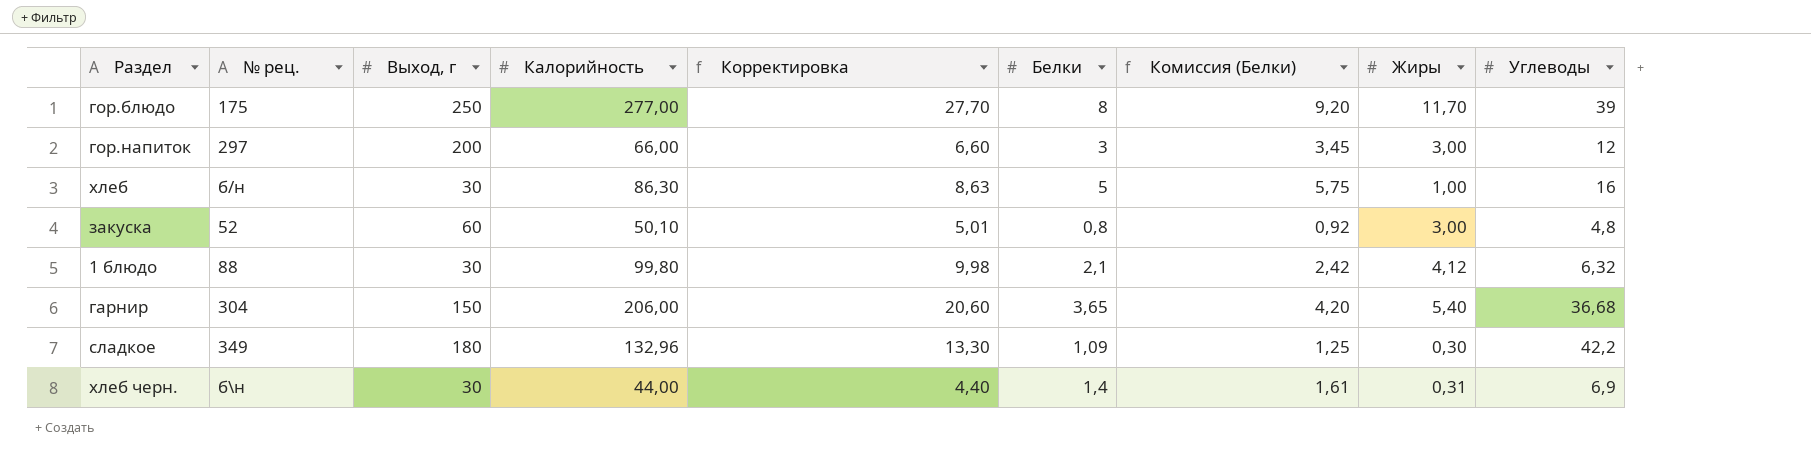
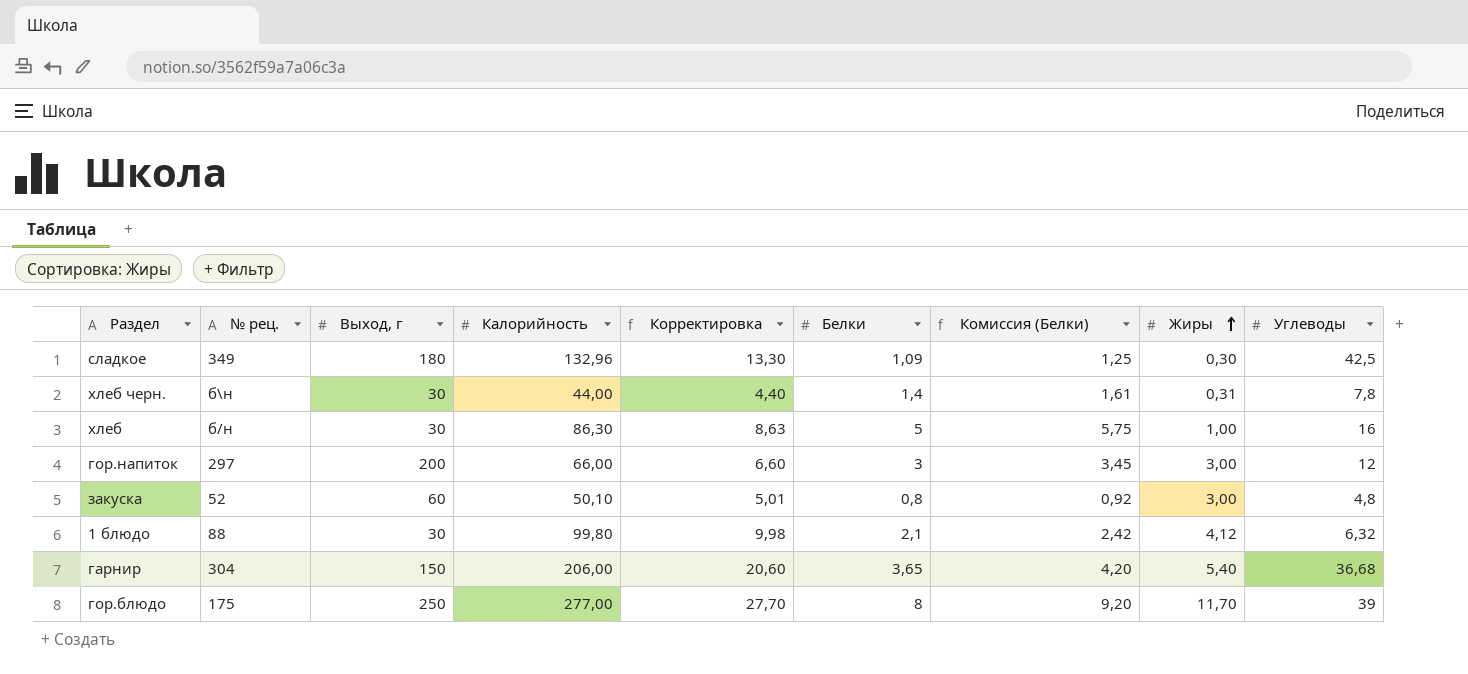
row order: none -> Жиры ascending
сладкое | Углеводы: 42,2 -> 42,5
хлеб черн. | Углеводы: 6,9 -> 7,8

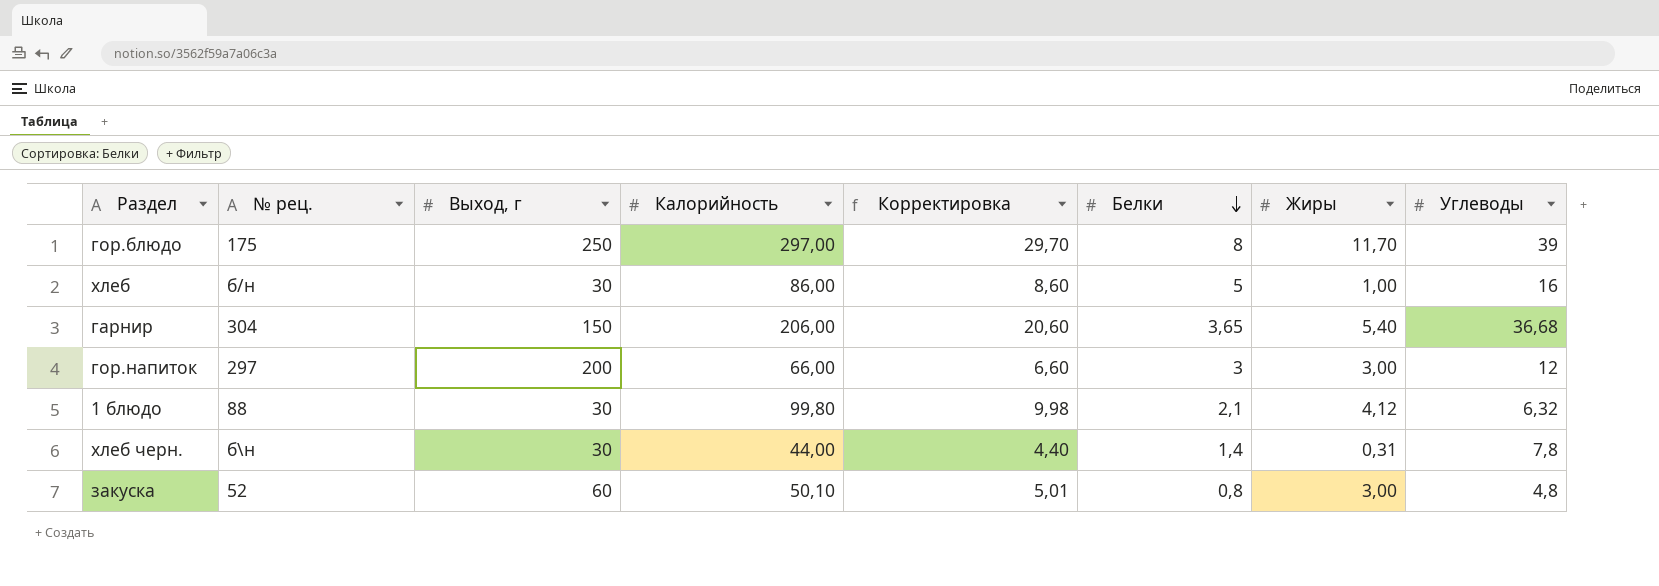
row order: Жиры ascending -> Белки descending
column Комиссия (Белки) | formula: [Белки] * 1,15 -> none
row сладкое: 349 | 180 | 132,96 | 13,30 | 1,09 | 1,25 | 0,30 | 42,5 -> none
гор.блюдо | Калорийность: 277,00 -> 297,00
гор.блюдо | Корректировка: 27,70 -> 29,70
хлеб | Калорийность: 86,30 -> 86,00
хлеб | Корректировка: 8,63 -> 8,60

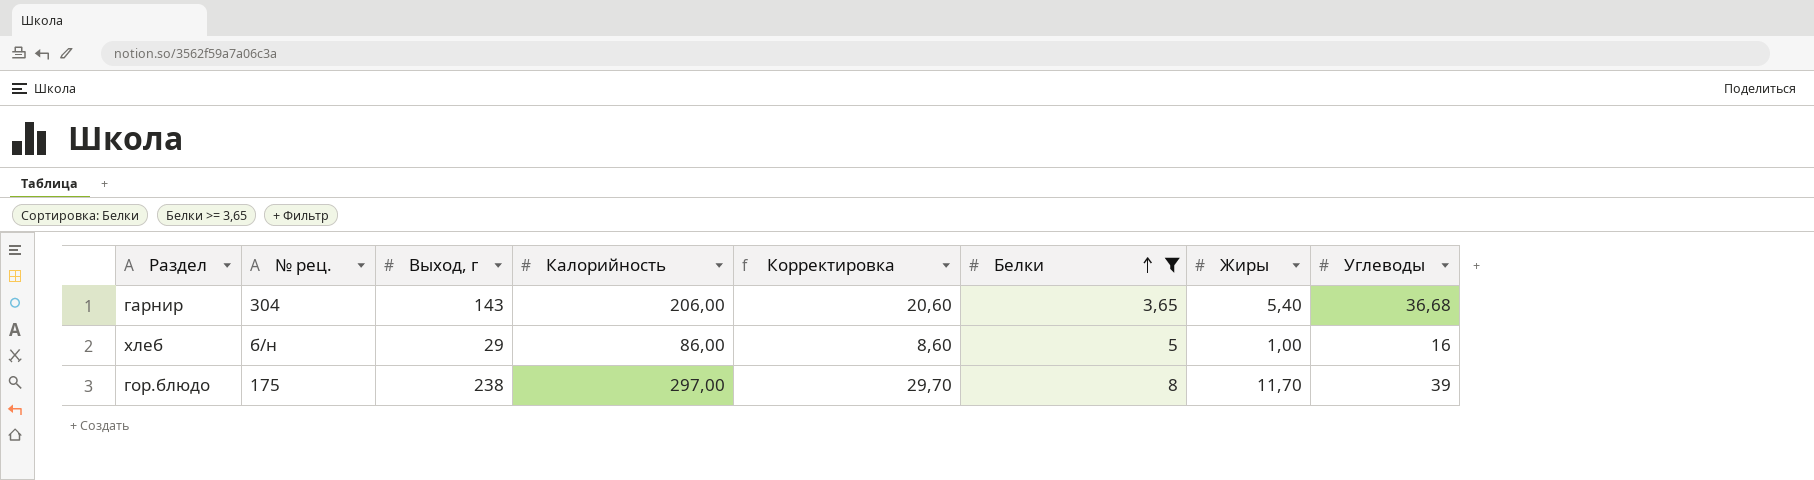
filter: none -> Белки >= 3,65
row order: Белки descending -> Белки ascending
гарнир | Выход, г: 150 -> 143
хлеб | Выход, г: 30 -> 29
гор.блюдо | Выход, г: 250 -> 238

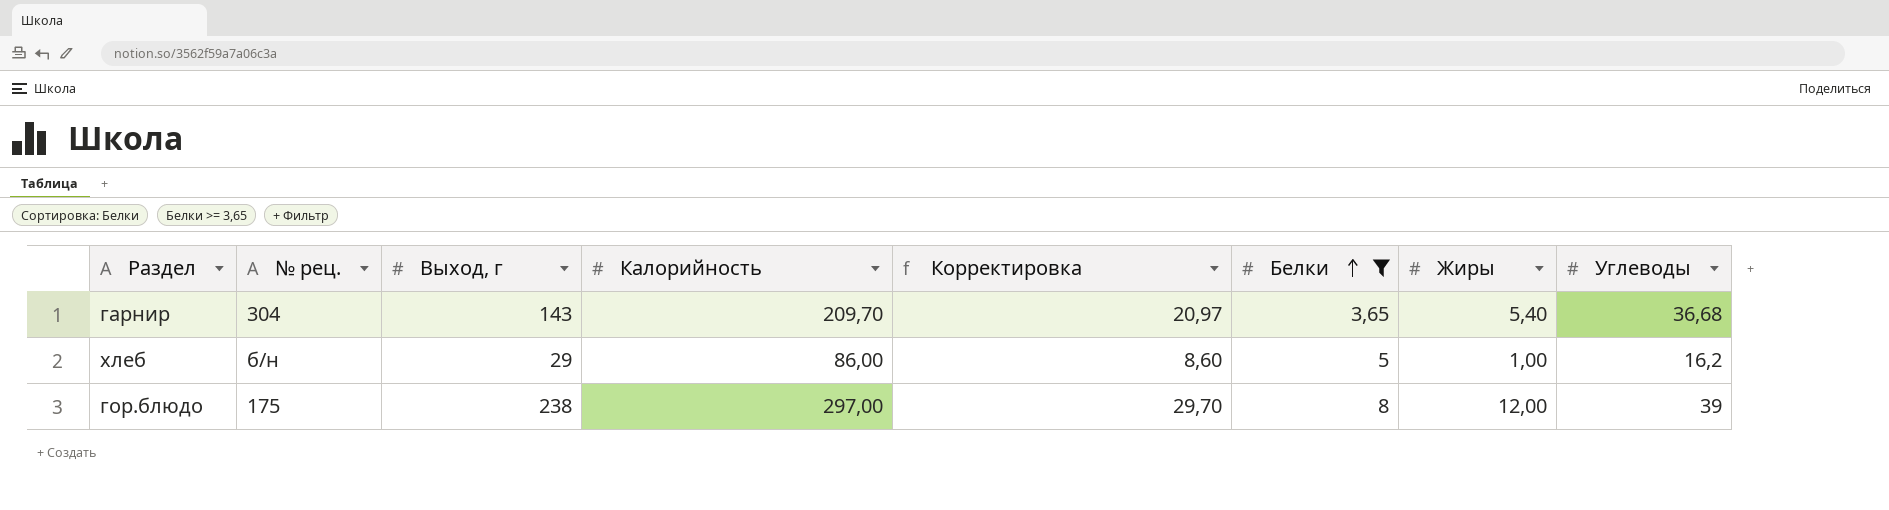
гарнир | Калорийность: 206,00 -> 209,70
гарнир | Корректировка: 20,60 -> 20,97
хлеб | Углеводы: 16 -> 16,2
гор.блюдо | Жиры: 11,70 -> 12,00

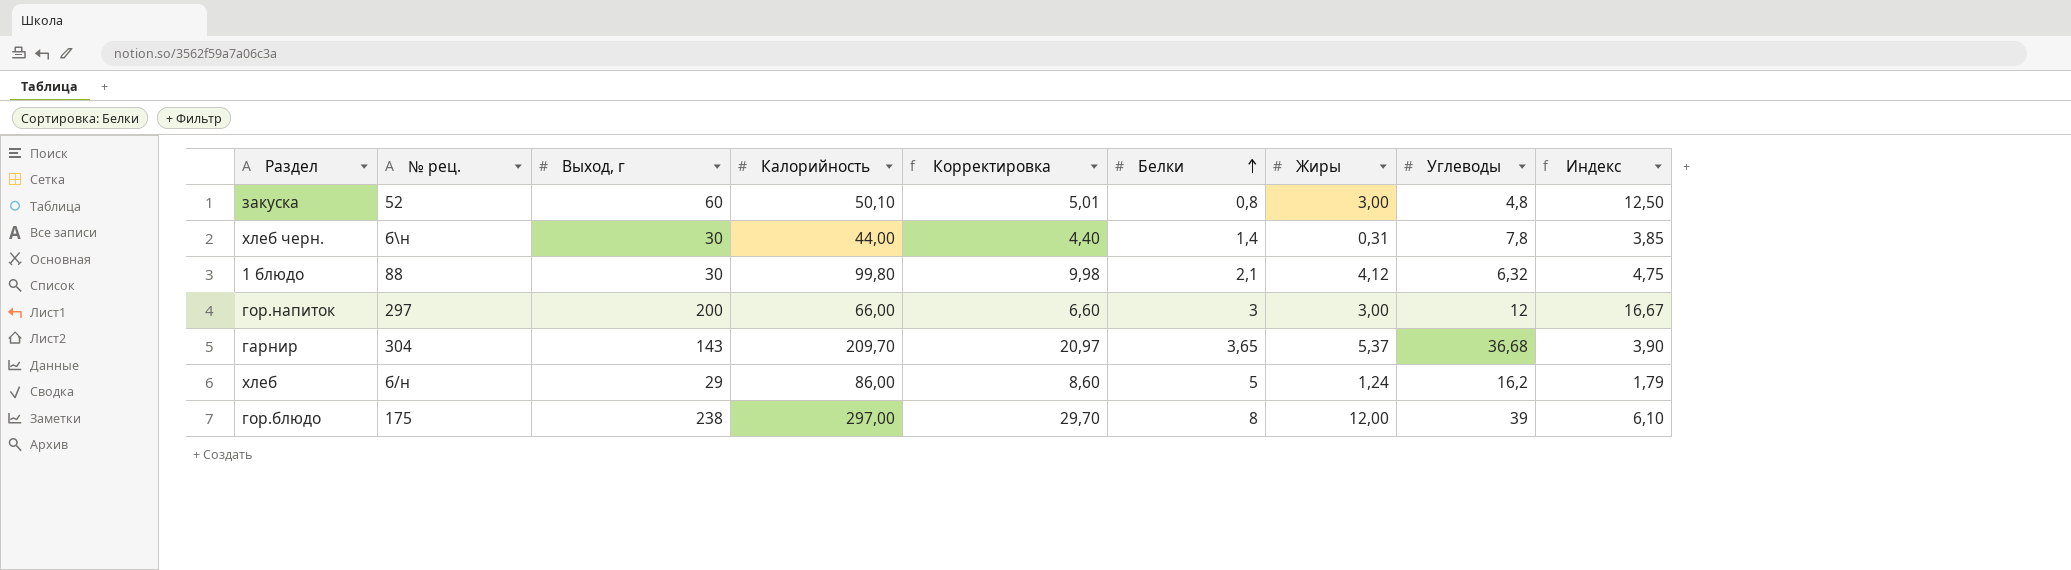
filter: Белки >= 3,65 -> none
column Индекс | formula: none -> [Выход, г] / [Углеводы]
гарнир | Жиры: 5,40 -> 5,37
хлеб | Жиры: 1,00 -> 1,24

